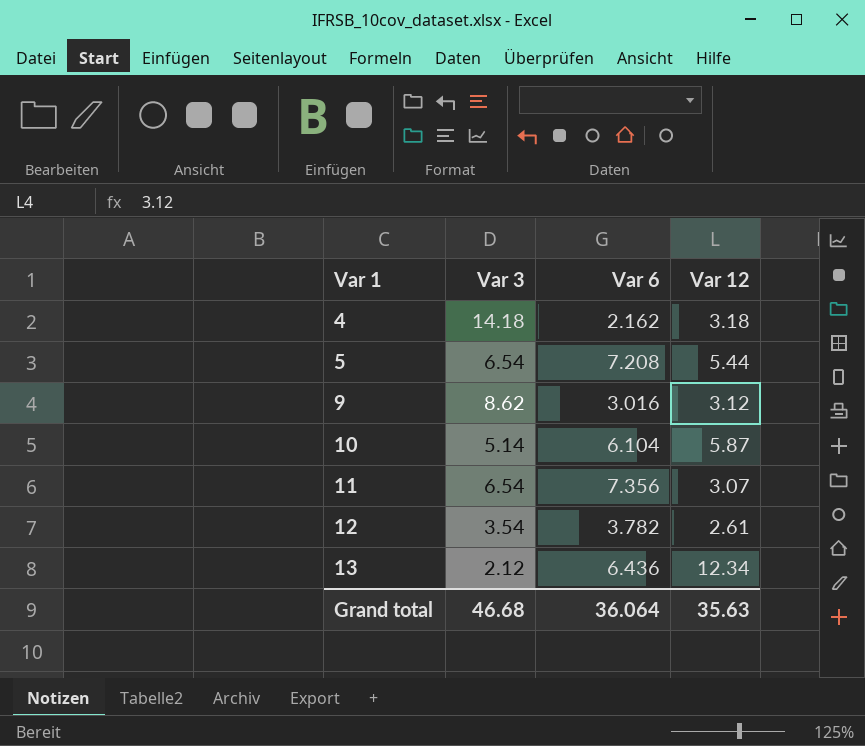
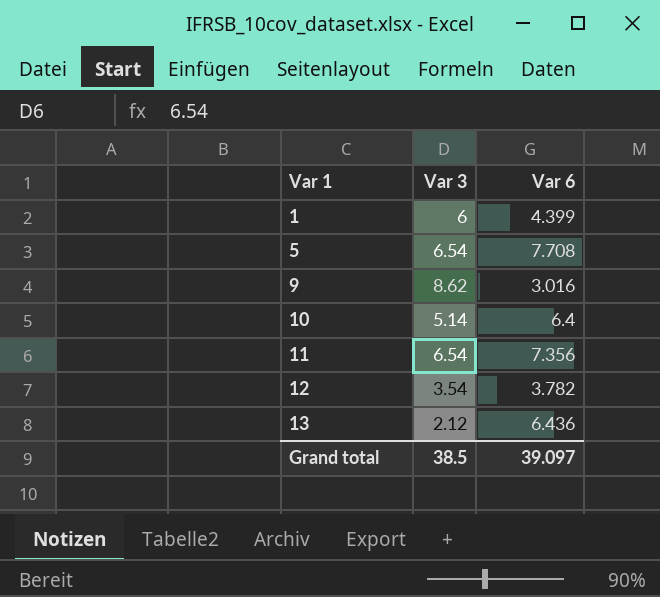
column Var 12 | position: 4 -> none
row 4: 14.18 | 2.162 | 3.18 -> none
row 1: none -> 6 | 4.399
5 | Var 6: 7.208 -> 7.708
10 | Var 6: 6.104 -> 6.4
Grand total | Var 3: 46.68 -> 38.5
Grand total | Var 6: 36.064 -> 39.097

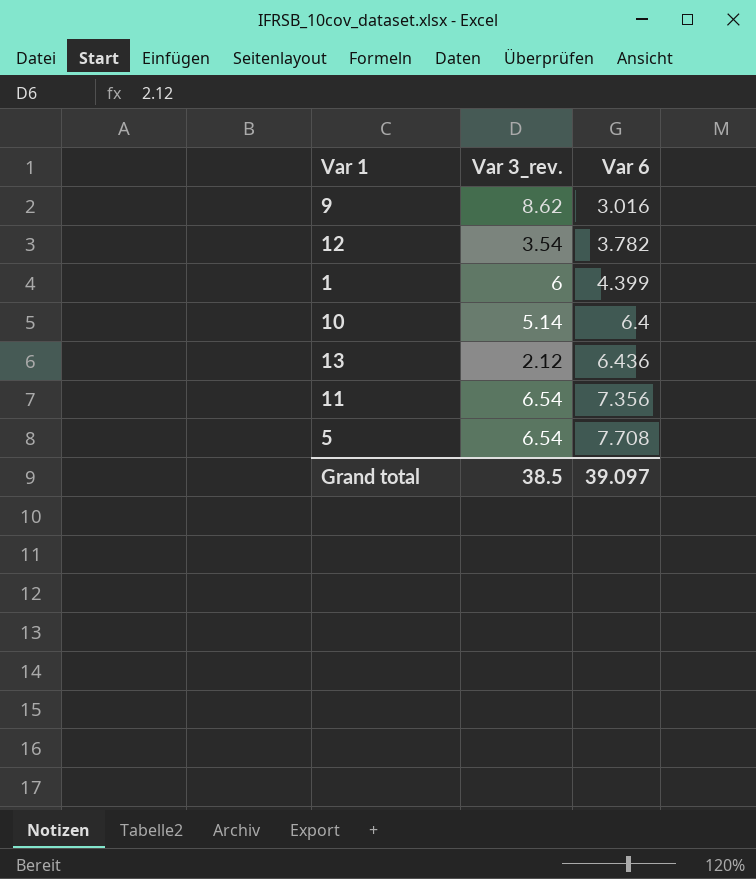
row order: Var 1 ascending -> Var 6 ascending
column name: Var 3 -> Var 3_rev.

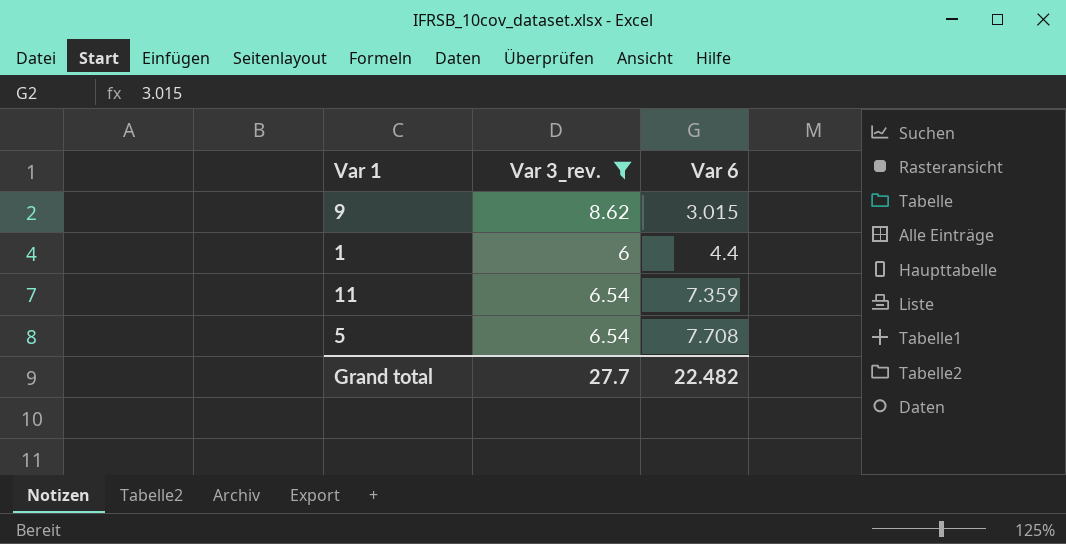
filter: none -> Var 3_rev. >= 6
9 | Var 6: 3.016 -> 3.015
1 | Var 6: 4.399 -> 4.4
11 | Var 6: 7.356 -> 7.359
Grand total | Var 3_rev.: 38.5 -> 27.7
Grand total | Var 6: 39.097 -> 22.482

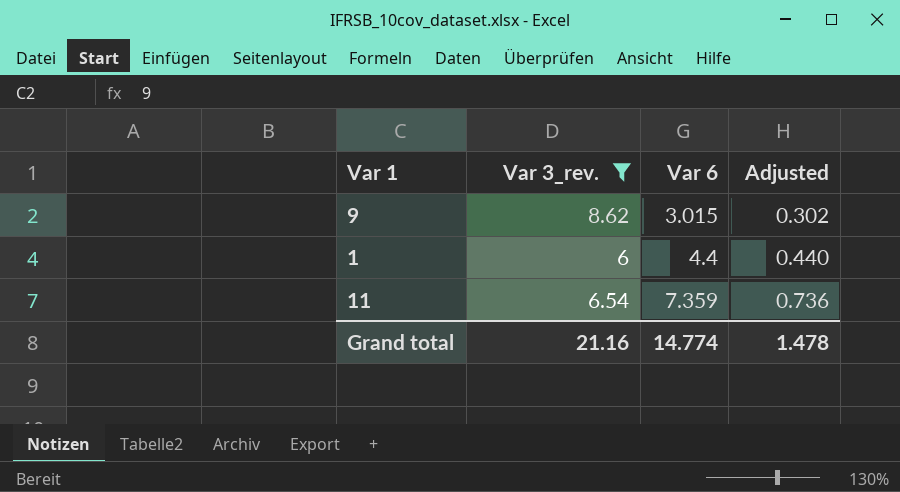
column Adjusted | formula: none -> [Var 6] * 0.1
row 5: 6.54 | 7.708 -> none
Grand total | Var 3_rev.: 27.7 -> 21.16
Grand total | Var 6: 22.482 -> 14.774

